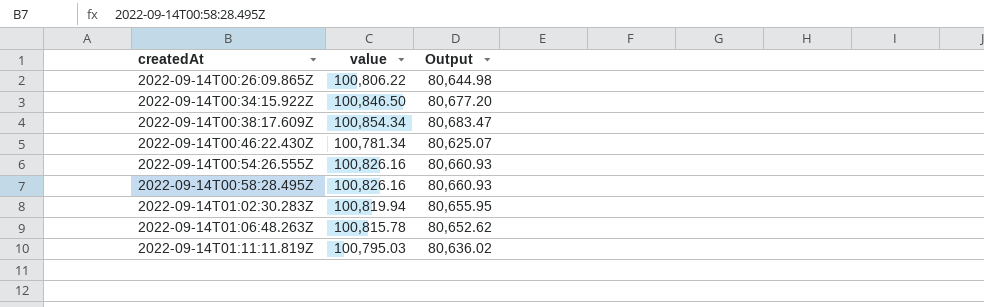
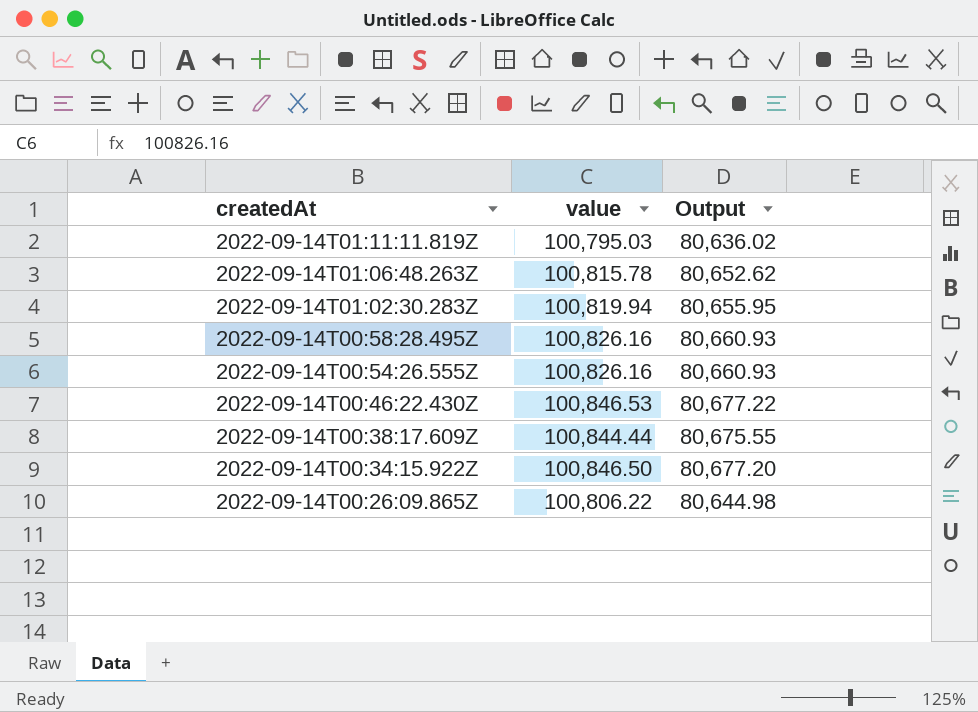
row order: createdAt ascending -> createdAt descending
2022-09-14T00:46:22.430Z | value: 100,781.34 -> 100,846.53
2022-09-14T00:46:22.430Z | Output: 80,625.07 -> 80,677.22
2022-09-14T00:38:17.609Z | value: 100,854.34 -> 100,844.44
2022-09-14T00:38:17.609Z | Output: 80,683.47 -> 80,675.55

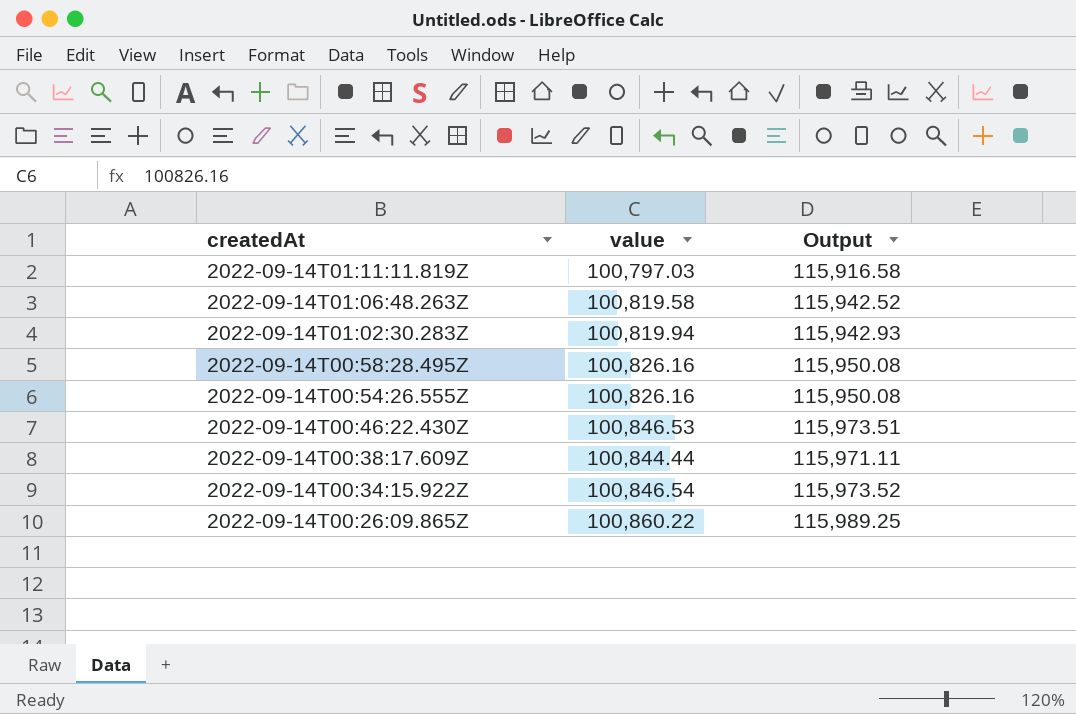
column Output | formula: [value] * 0.8 -> [value] * 1.15
2022-09-14T01:11:11.819Z | value: 100,795.03 -> 100,797.03
2022-09-14T01:06:48.263Z | value: 100,815.78 -> 100,819.58
2022-09-14T00:34:15.922Z | value: 100,846.50 -> 100,846.54
2022-09-14T00:26:09.865Z | value: 100,806.22 -> 100,860.22

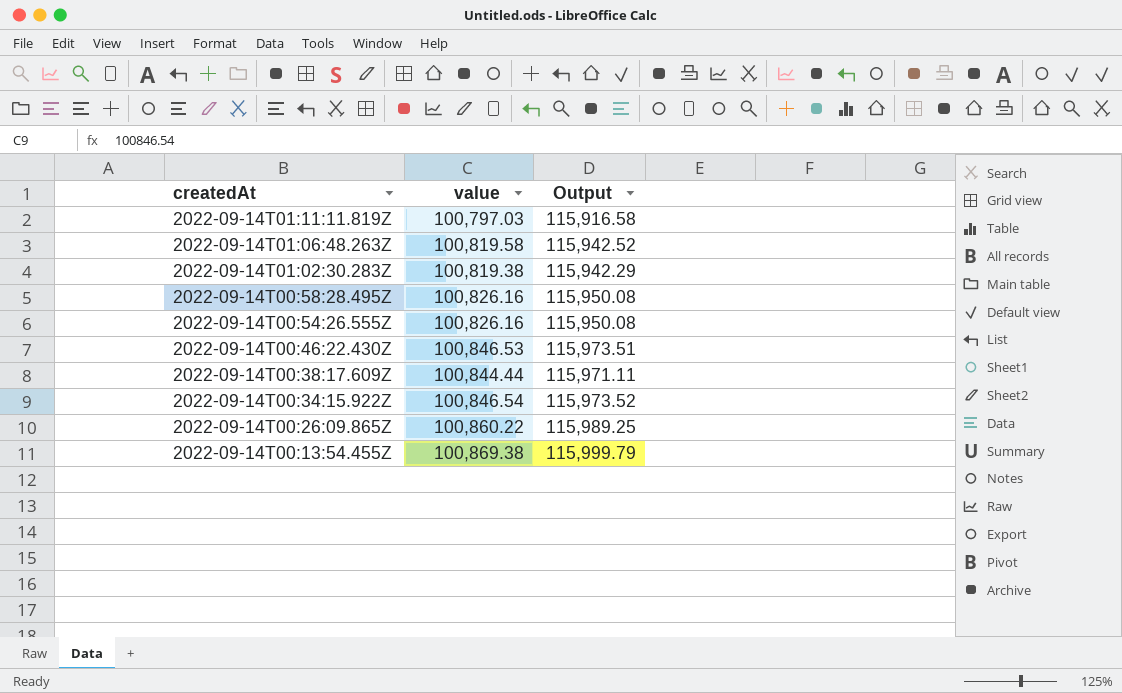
2022-09-14T01:02:30.283Z | value: 100,819.94 -> 100,819.38
2022-09-14T01:02:30.283Z | Output: 115,942.93 -> 115,942.29
row 2022-09-14T00:13:54.455Z: none -> 100,869.38 | 115,999.79

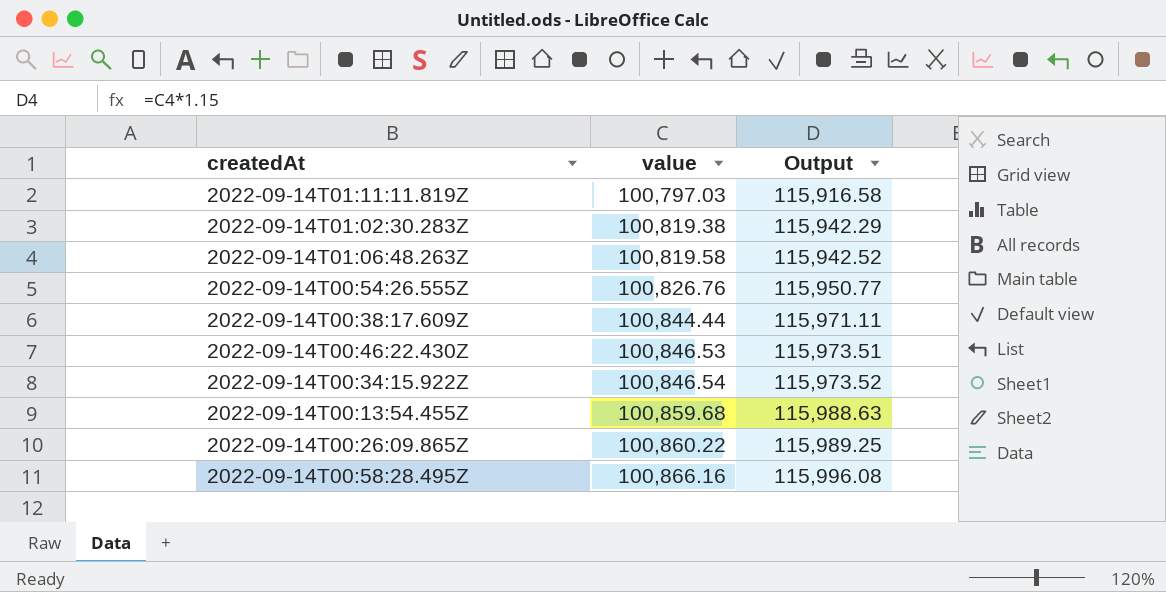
row order: createdAt descending -> value ascending
2022-09-14T00:54:26.555Z | value: 100,826.16 -> 100,826.76
2022-09-14T00:54:26.555Z | Output: 115,950.08 -> 115,950.77
2022-09-14T00:13:54.455Z | value: 100,869.38 -> 100,859.68
2022-09-14T00:13:54.455Z | Output: 115,999.79 -> 115,988.63
2022-09-14T00:58:28.495Z | value: 100,826.16 -> 100,866.16
2022-09-14T00:58:28.495Z | Output: 115,950.08 -> 115,996.08

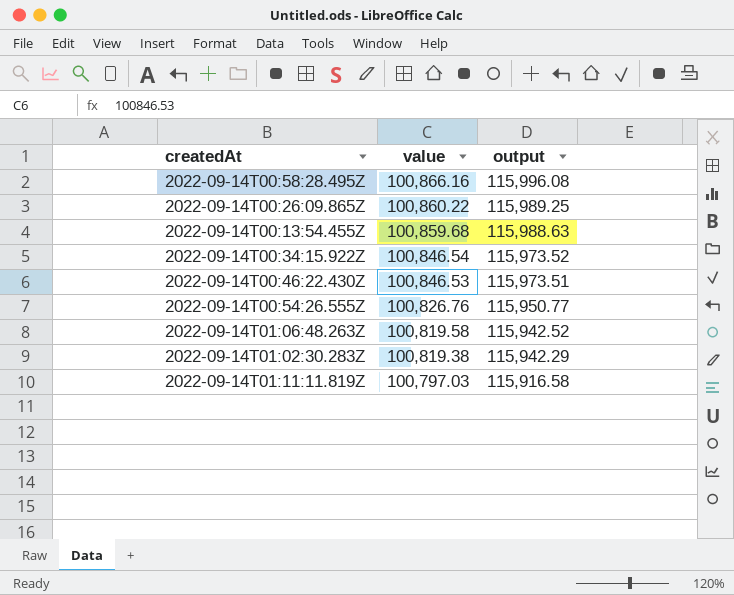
row order: value ascending -> value descending
column name: Output -> output
row 2022-09-14T00:38:17.609Z: 100,844.44 | 115,971.11 -> none

